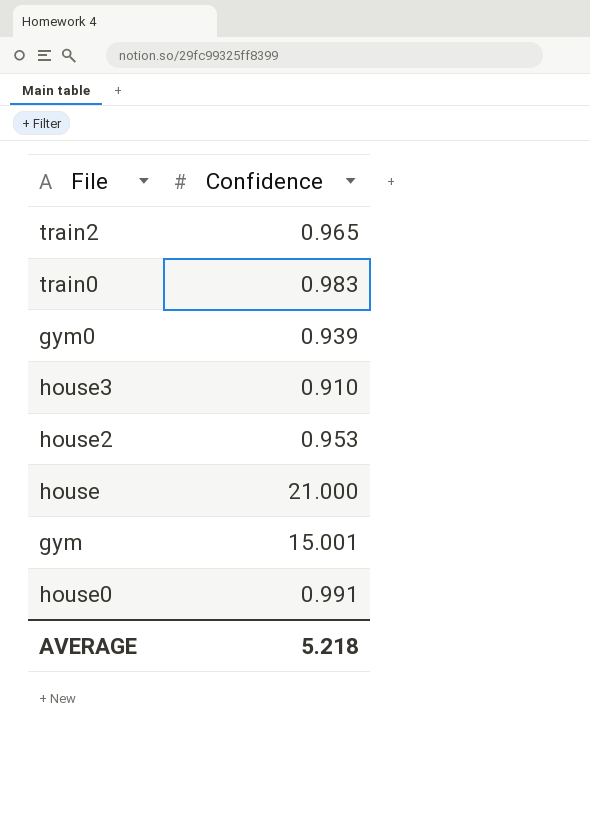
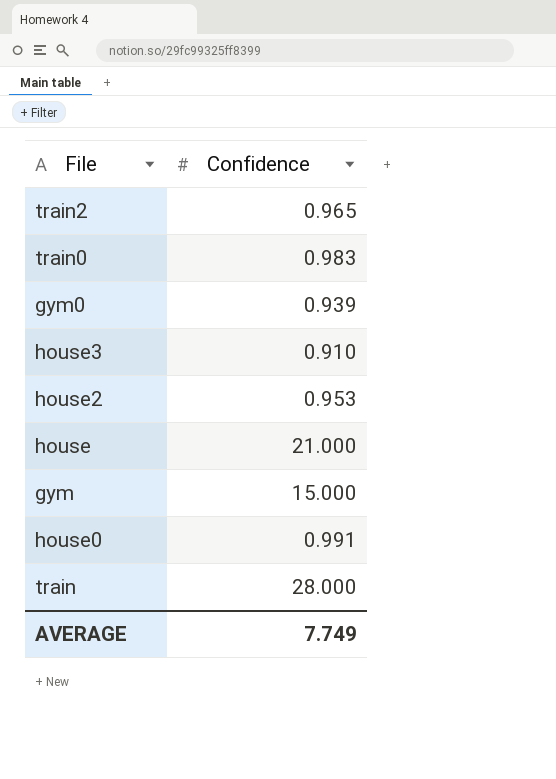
gym | Confidence: 15.001 -> 15.000
row train: none -> 28.000
AVERAGE | Confidence: 5.218 -> 7.749

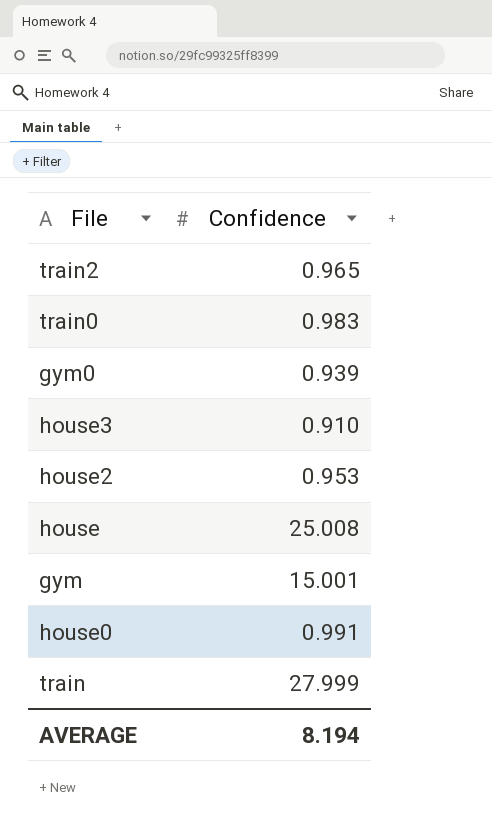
house | Confidence: 21.000 -> 25.008
gym | Confidence: 15.000 -> 15.001
train | Confidence: 28.000 -> 27.999
AVERAGE | Confidence: 7.749 -> 8.194

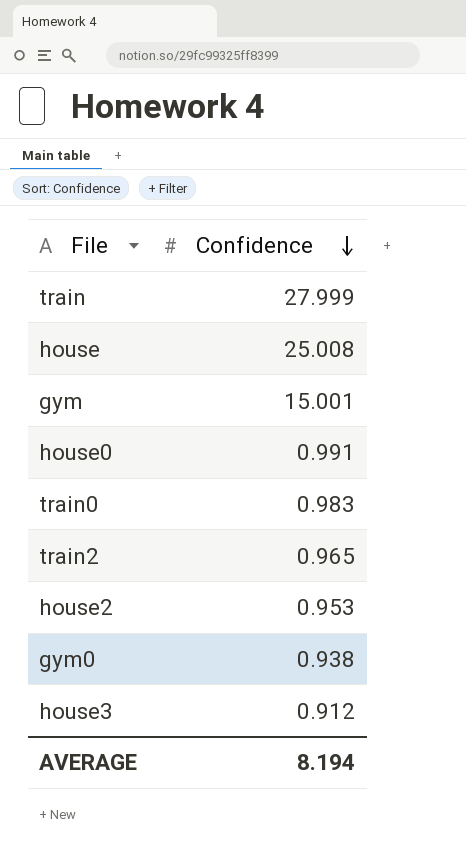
row order: none -> Confidence descending
gym0 | Confidence: 0.939 -> 0.938
house3 | Confidence: 0.910 -> 0.912

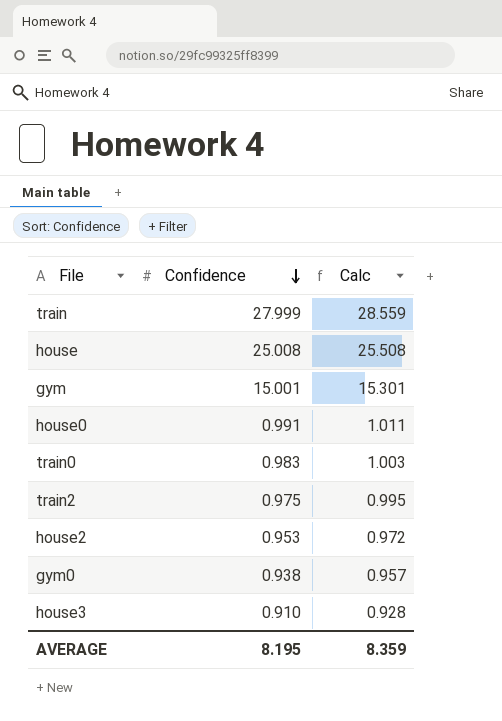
column Calc | formula: none -> [Confidence] * 1.02
train2 | Confidence: 0.965 -> 0.975
house3 | Confidence: 0.912 -> 0.910
AVERAGE | Confidence: 8.194 -> 8.195

